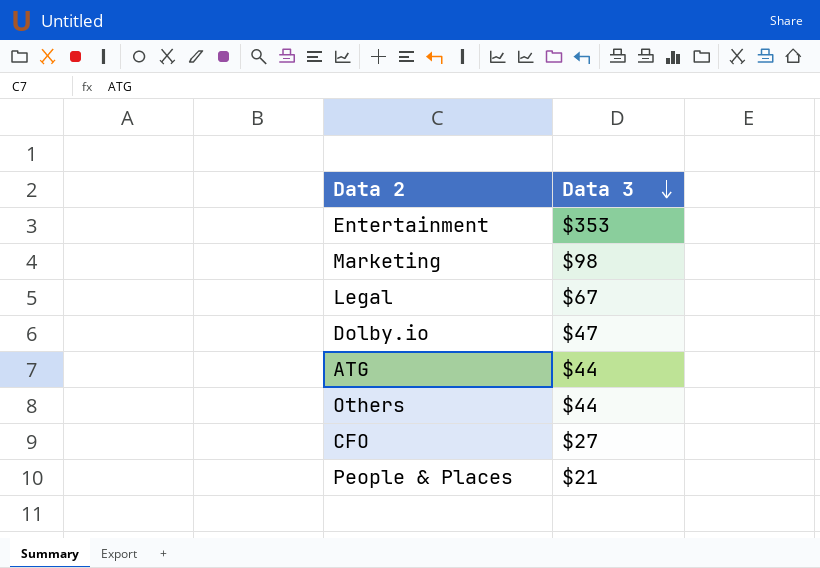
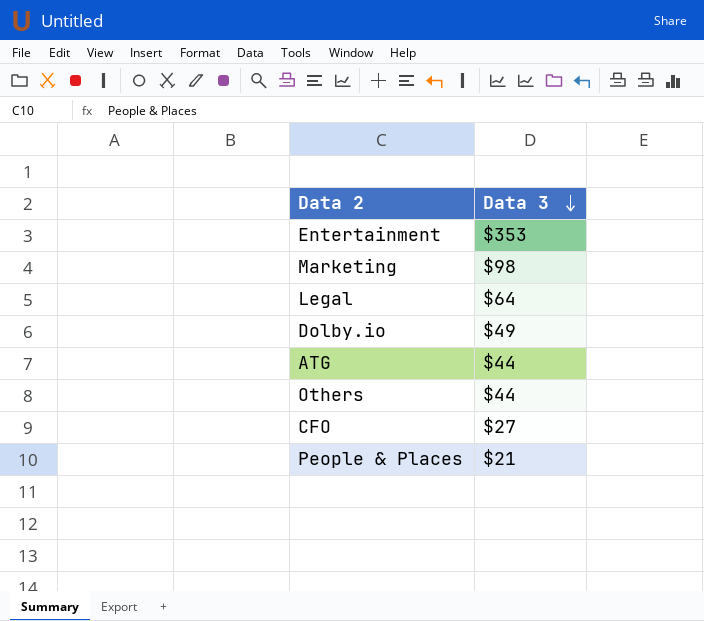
Legal | Data 3: $67 -> $64
Dolby.io | Data 3: $47 -> $49

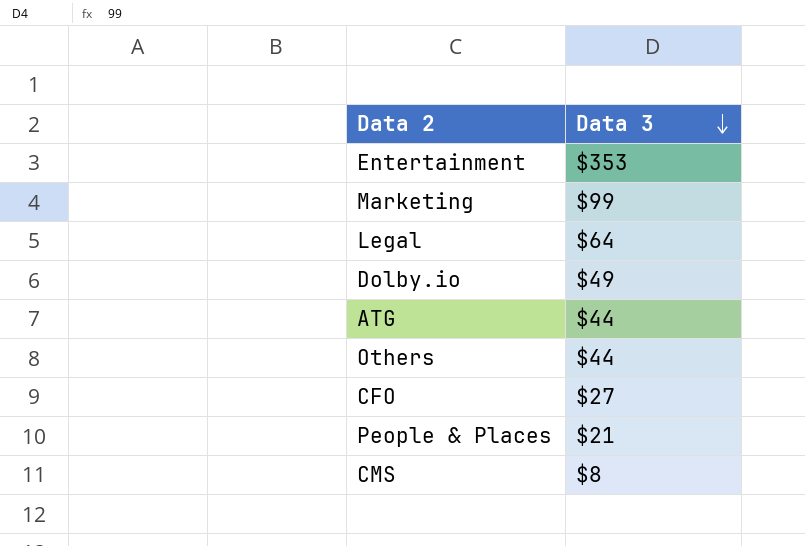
Marketing | Data 3: $98 -> $99
row CMS: none -> $8

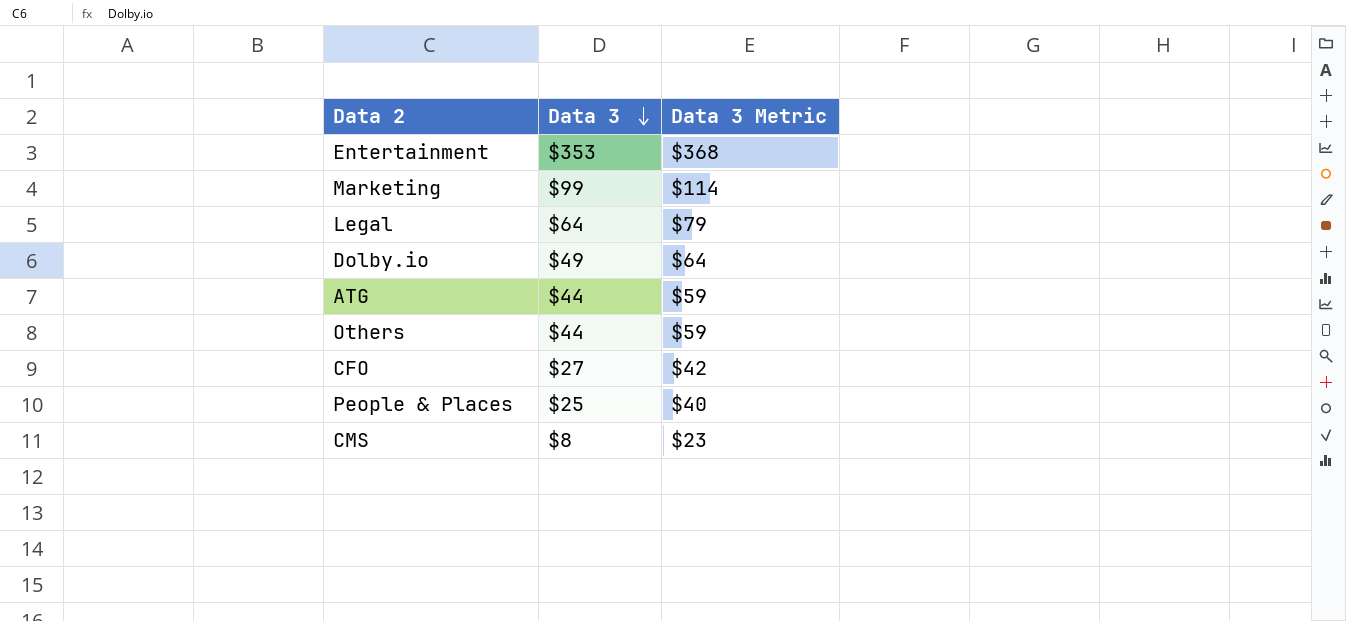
column Data 3 Metric | formula: none -> [Data 3] + 15
People & Places | Data 3: $21 -> $25

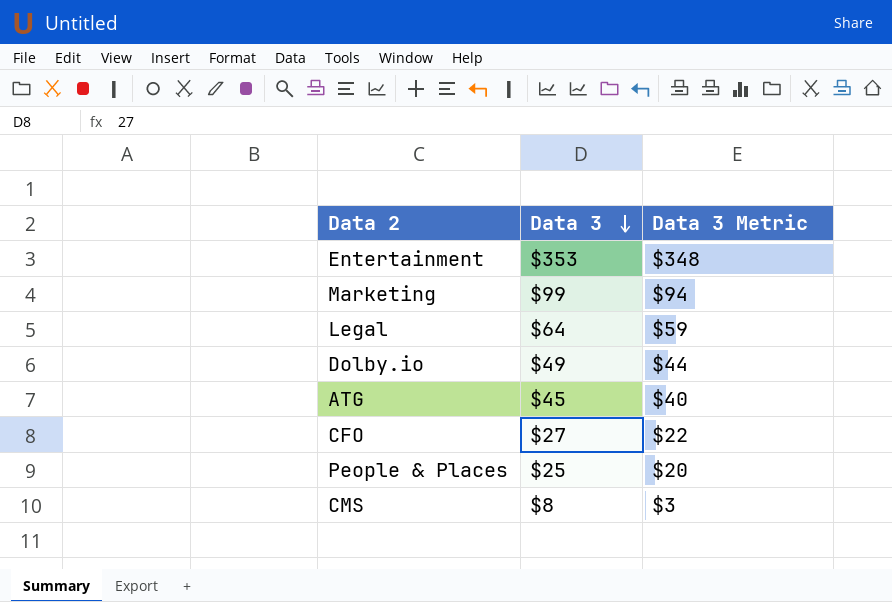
column Data 3 Metric | formula: [Data 3] + 15 -> [Data 3] - 5
row Others: $44 | $59 -> none
ATG | Data 3: $44 -> $45

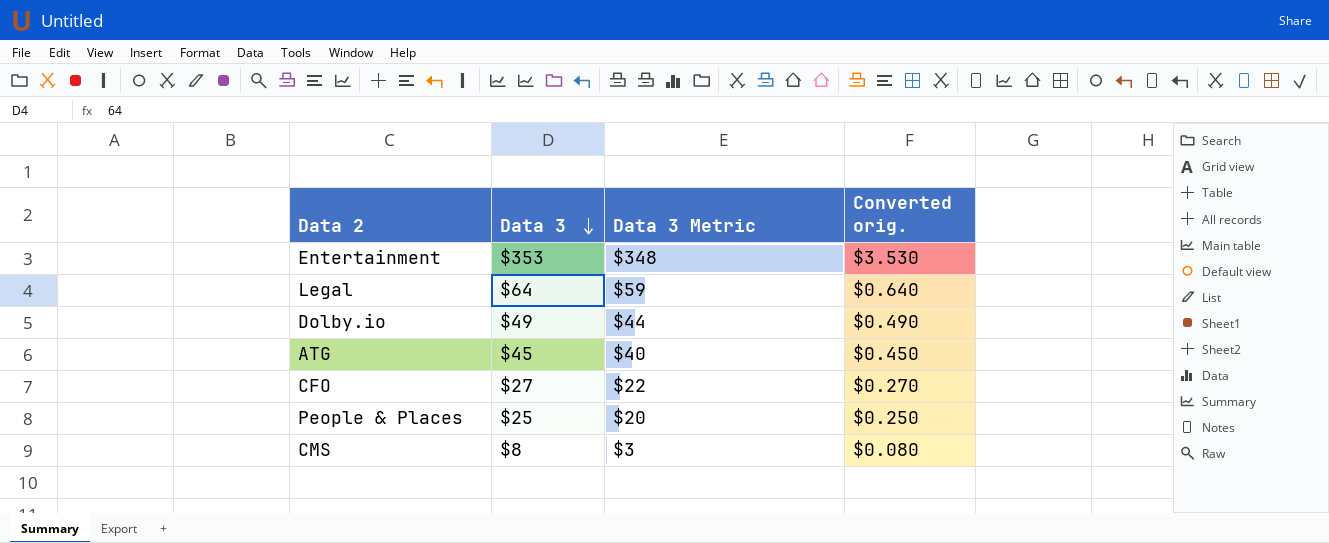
column Converted orig. | formula: none -> [Data 3] * 0.01
row Marketing: $99 | $94 -> none

